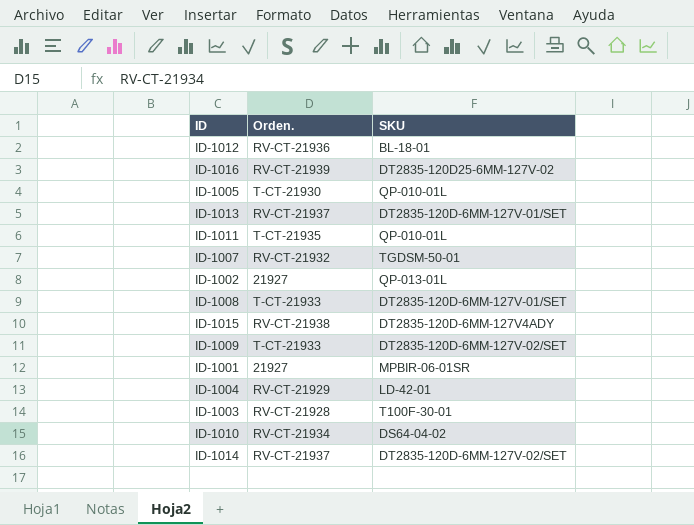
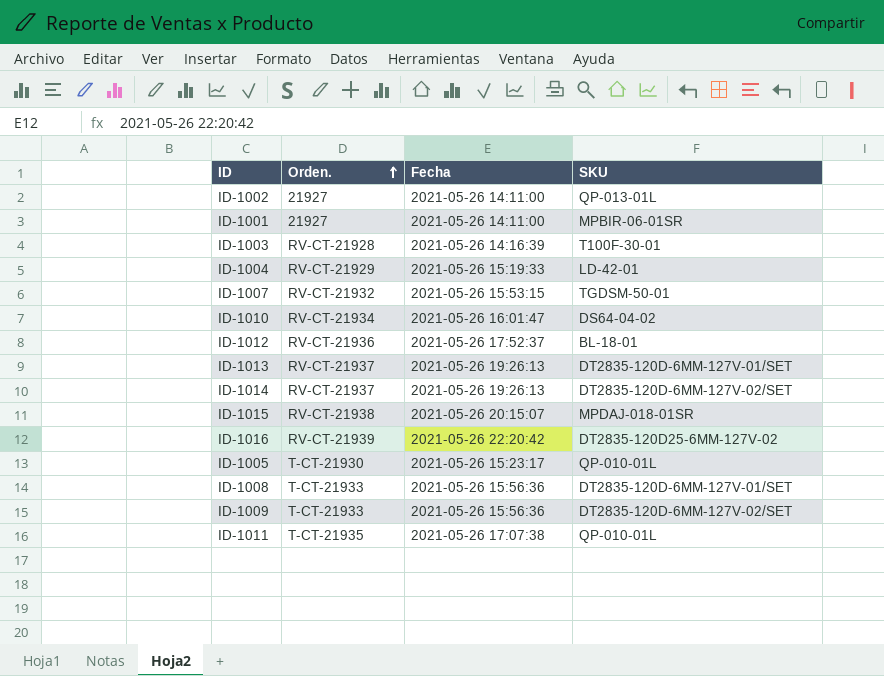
row order: none -> Orden. ascending
column Fecha | position: none -> 3
ID-1015 | SKU: DT2835-120D-6MM-127V4ADY -> MPDAJ-018-01SR

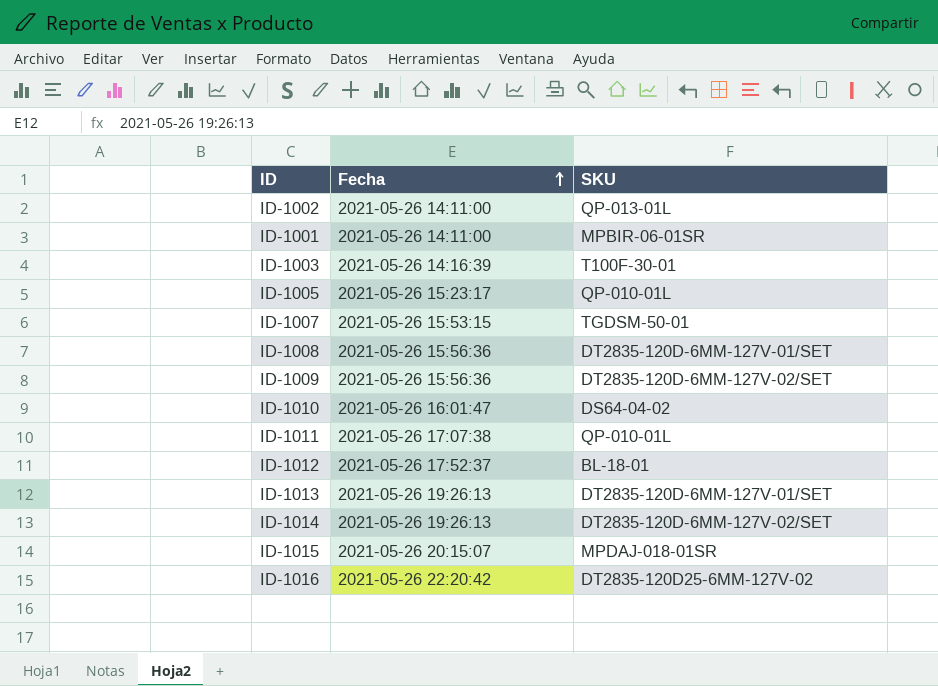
row order: Orden. ascending -> Fecha ascending
column Orden. | position: 2 -> none
row ID-1004: RV-CT-21929 | 2021-05-26 15:19:33 | LD-42-01 -> none

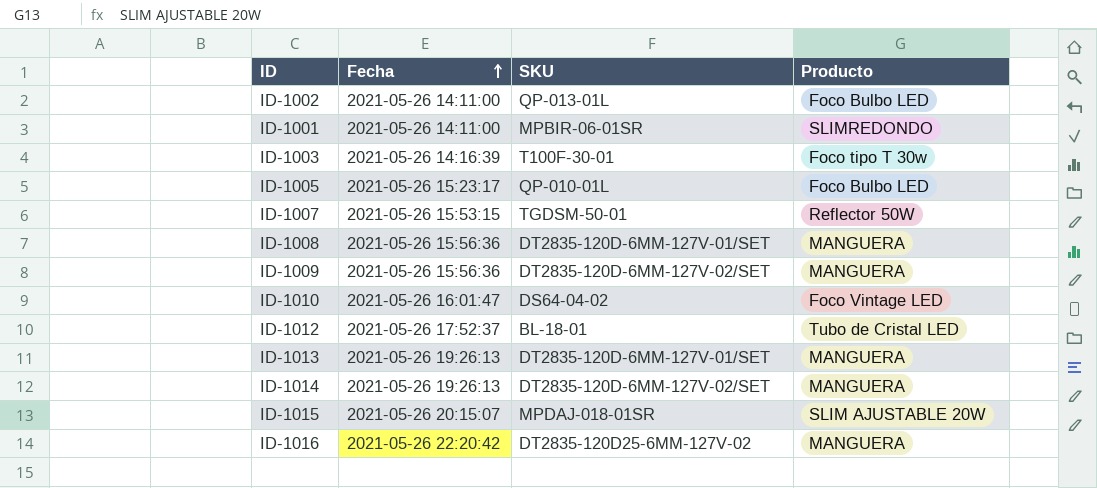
column Producto | position: none -> 4
row ID-1011: 2021-05-26 17:07:38 | QP-010-01L -> none

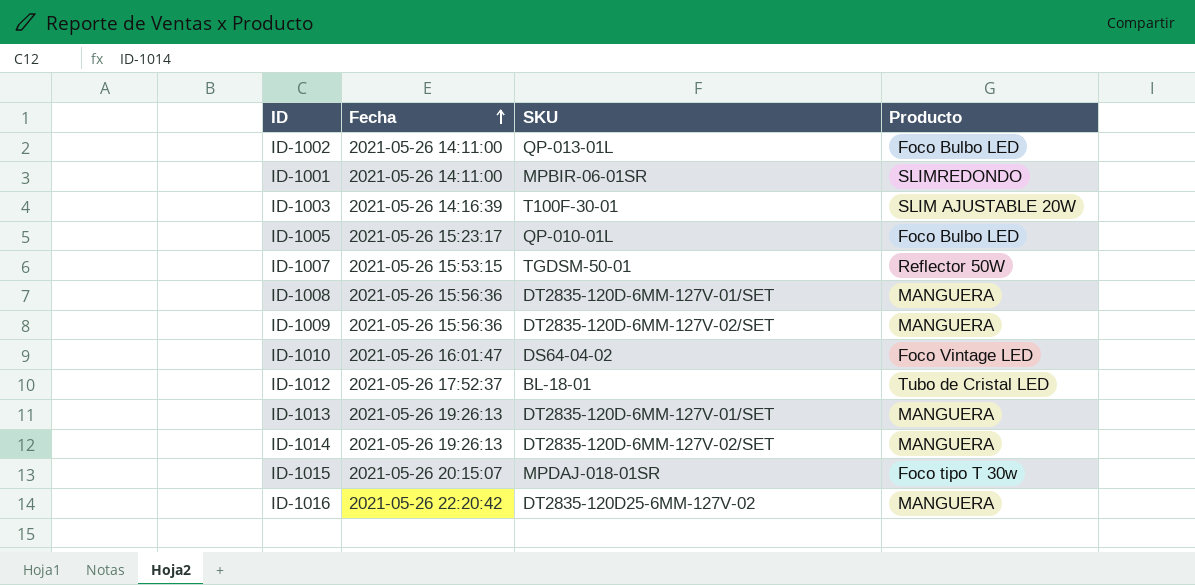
ID-1003 | Producto: Foco tipo T 30w -> SLIM AJUSTABLE 20W
ID-1015 | Producto: SLIM AJUSTABLE 20W -> Foco tipo T 30w

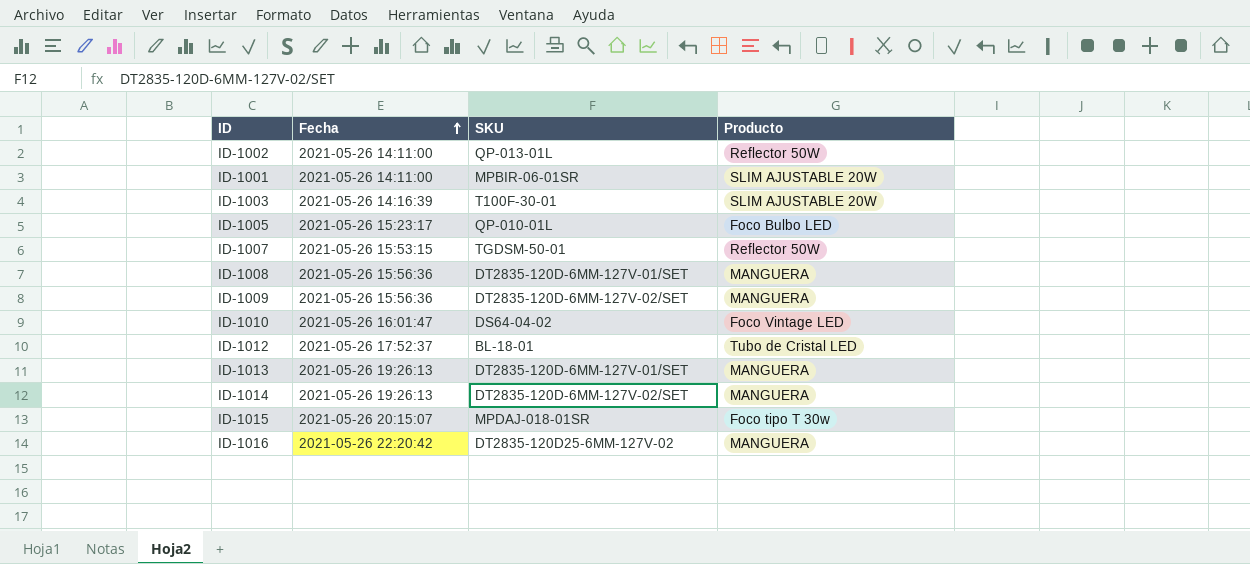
ID-1002 | Producto: Foco Bulbo LED -> Reflector 50W
ID-1001 | Producto: SLIMREDONDO -> SLIM AJUSTABLE 20W

